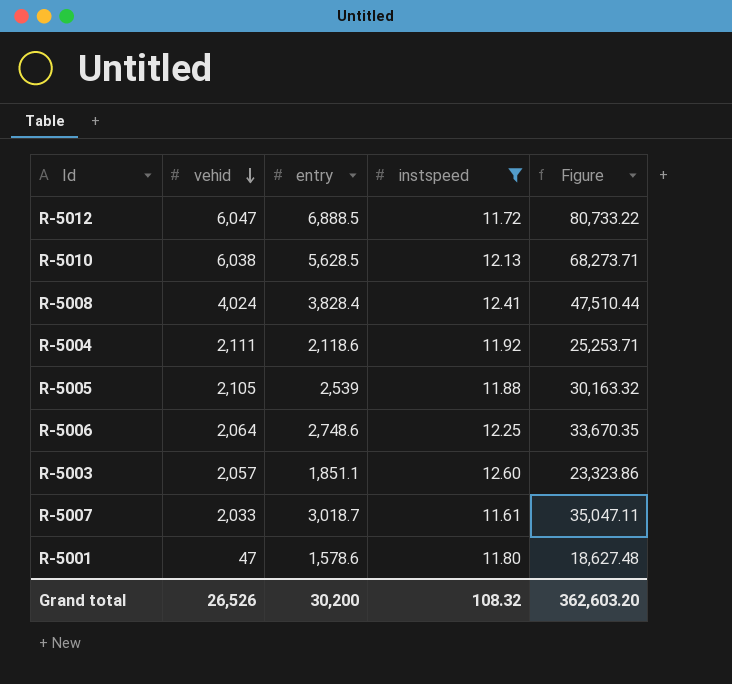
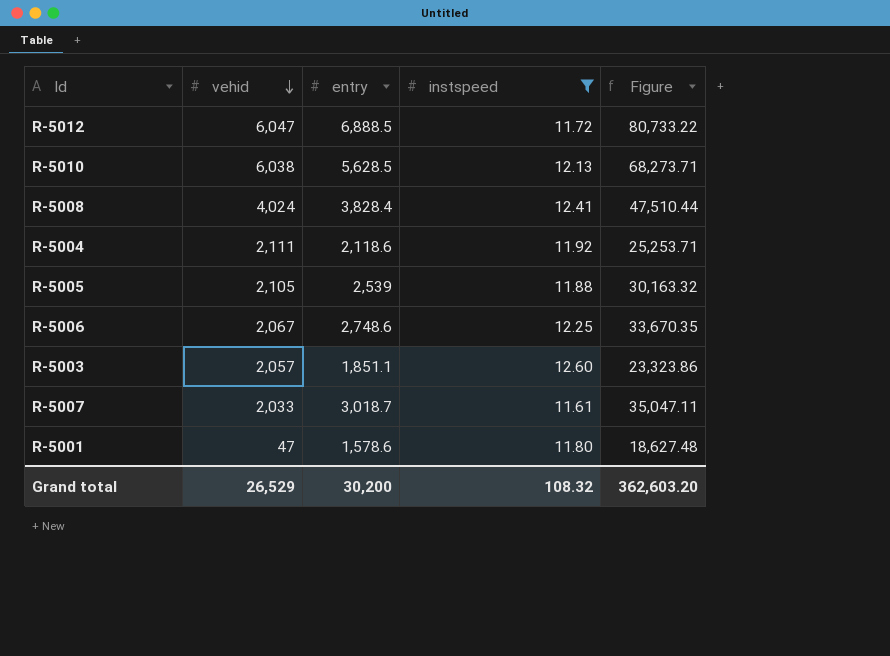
R-5006 | vehid: 2,064 -> 2,067
Grand total | vehid: 26,526 -> 26,529

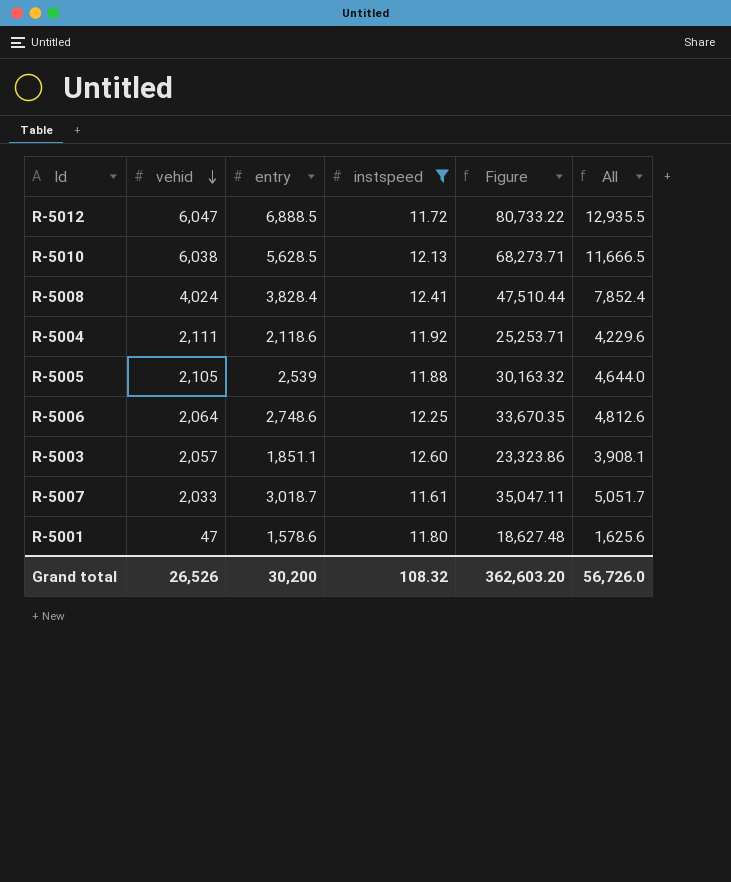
column All | formula: none -> [vehid] + [entry]
R-5006 | vehid: 2,067 -> 2,064
Grand total | vehid: 26,529 -> 26,526

